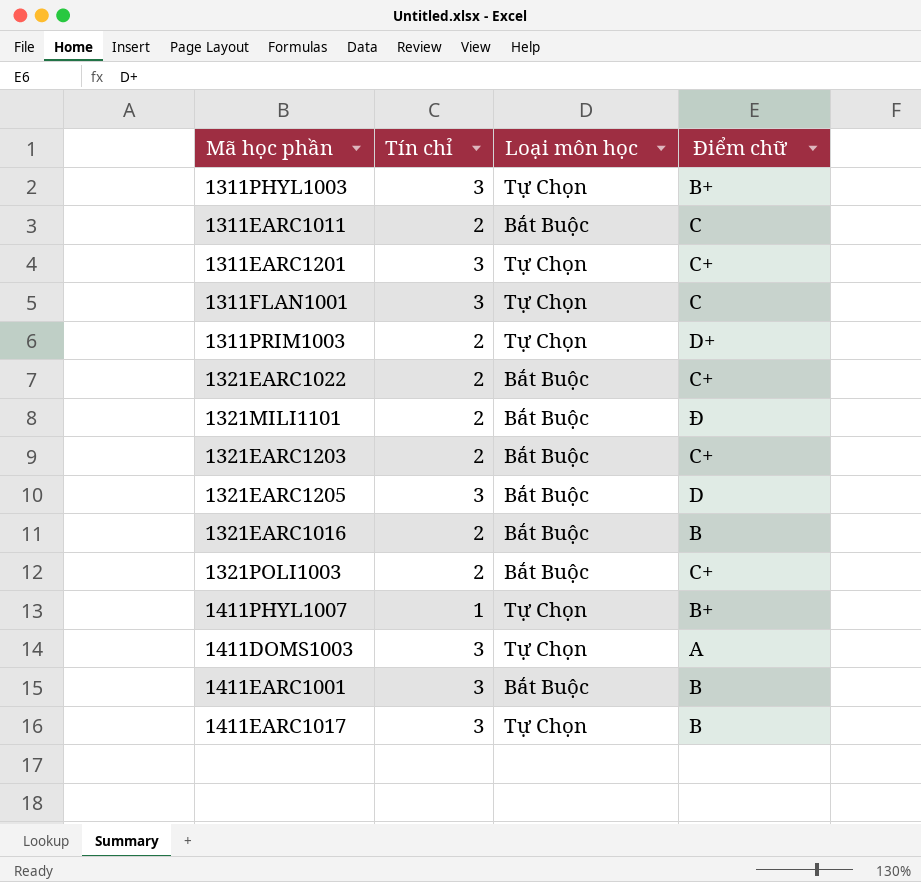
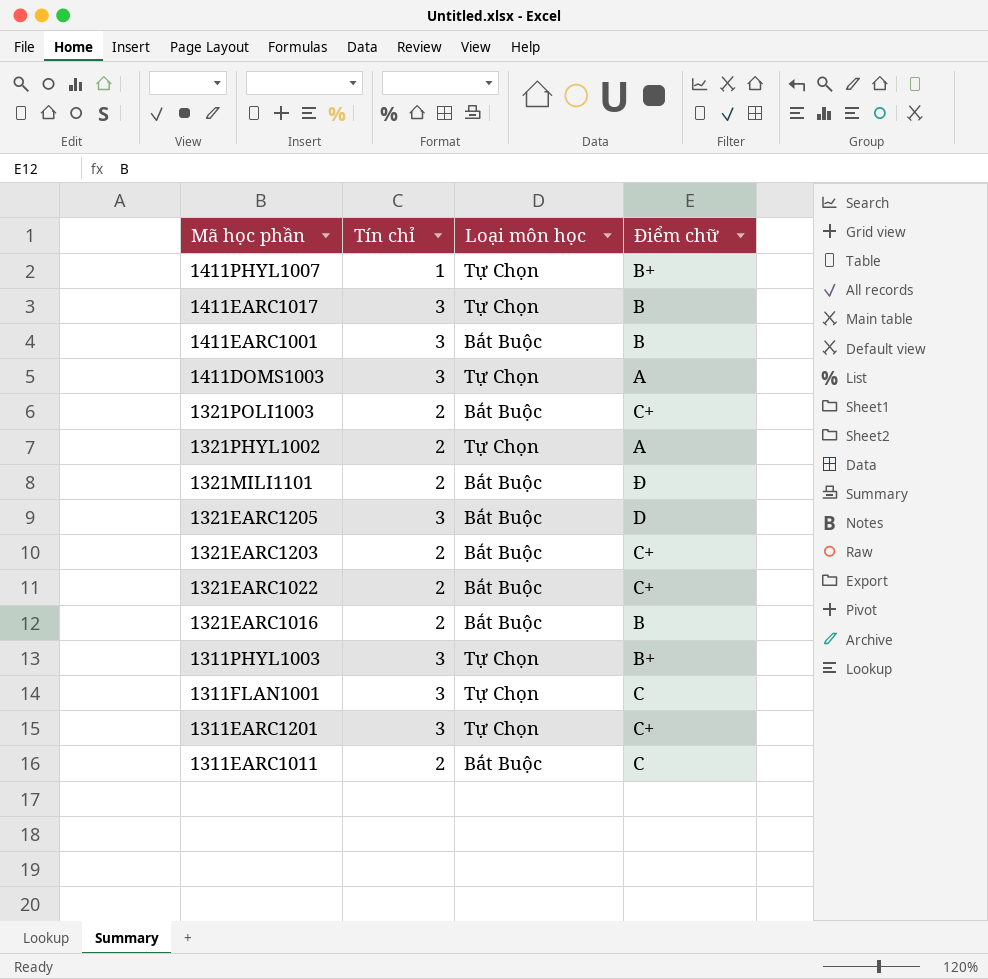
row order: none -> Mã học phần descending
row 1311PRIM1003: 2 | Tự Chọn | D+ -> none
row 1321PHYL1002: none -> 2 | Tự Chọn | A

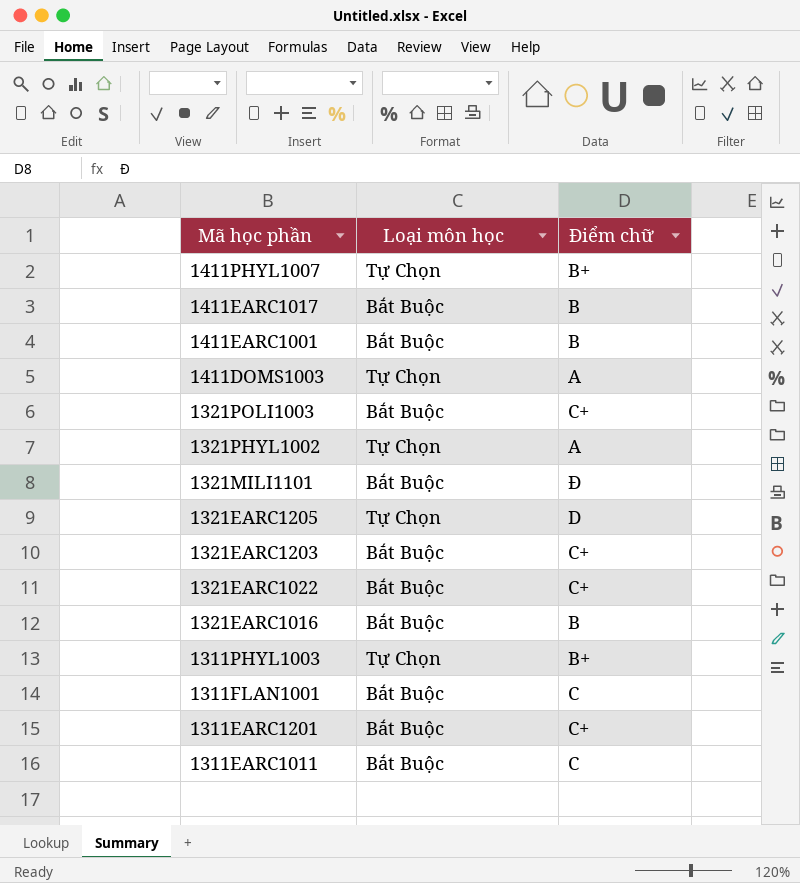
column Tín chỉ | position: 2 -> none
1411EARC1017 | Loại môn học: Tự Chọn -> Bắt Buộc
1321EARC1205 | Loại môn học: Bắt Buộc -> Tự Chọn
1311FLAN1001 | Loại môn học: Tự Chọn -> Bắt Buộc
1311EARC1201 | Loại môn học: Tự Chọn -> Bắt Buộc

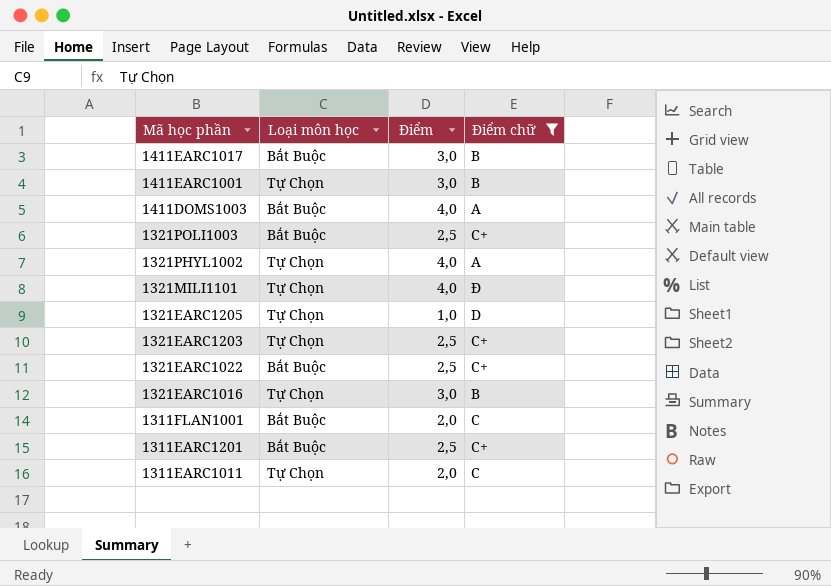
filter: none -> Điểm chữ != B+
column Điểm | position: none -> 3
1411EARC1001 | Loại môn học: Bắt Buộc -> Tự Chọn
1411DOMS1003 | Loại môn học: Tự Chọn -> Bắt Buộc
1321MILI1101 | Loại môn học: Bắt Buộc -> Tự Chọn
1321EARC1203 | Loại môn học: Bắt Buộc -> Tự Chọn
1321EARC1016 | Loại môn học: Bắt Buộc -> Tự Chọn
1311EARC1011 | Loại môn học: Bắt Buộc -> Tự Chọn

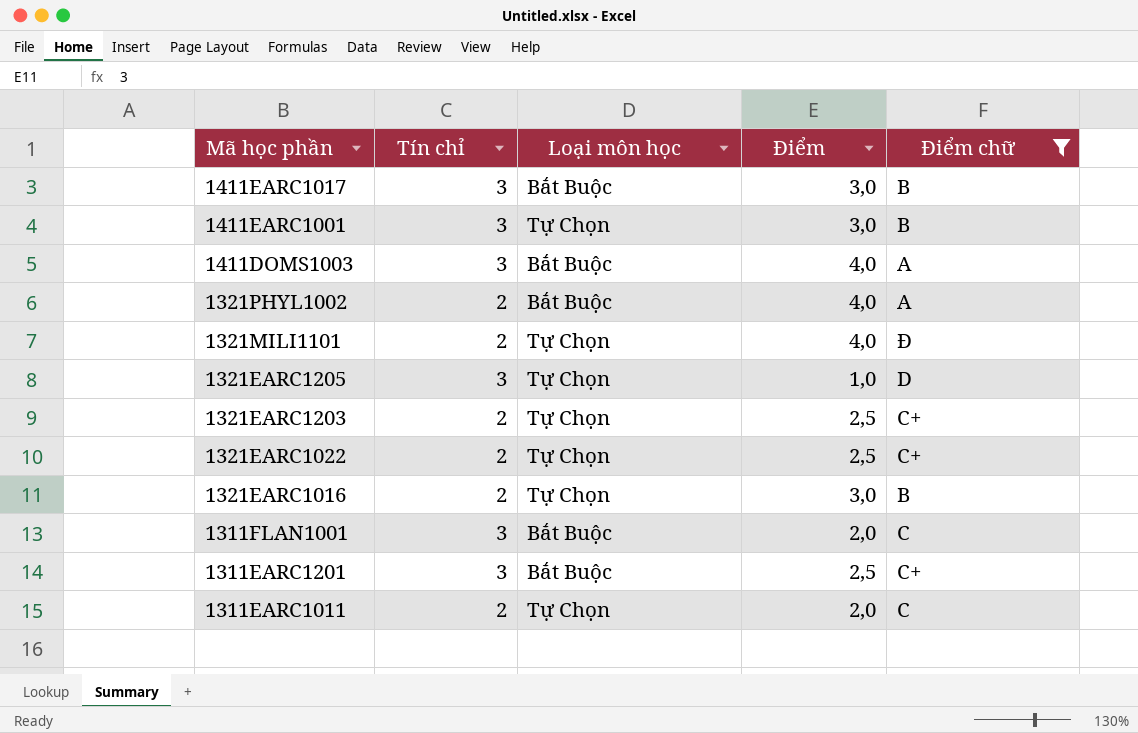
column Tín chỉ | position: none -> 2
row 1321POLI1003: Bắt Buộc | 2,5 | C+ -> none
1321PHYL1002 | Loại môn học: Tự Chọn -> Bắt Buộc
1321EARC1022 | Loại môn học: Bắt Buộc -> Tự Chọn

